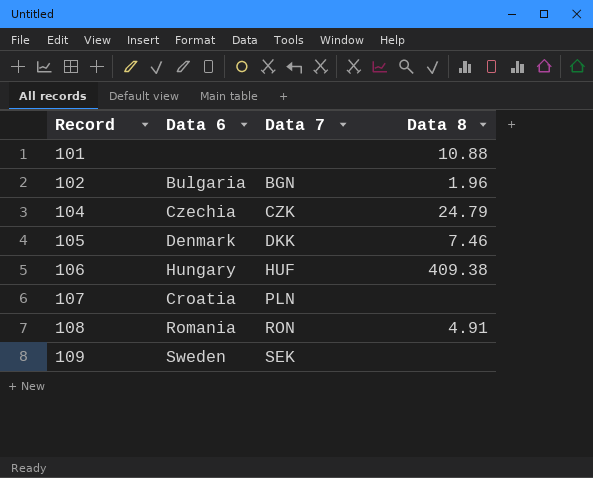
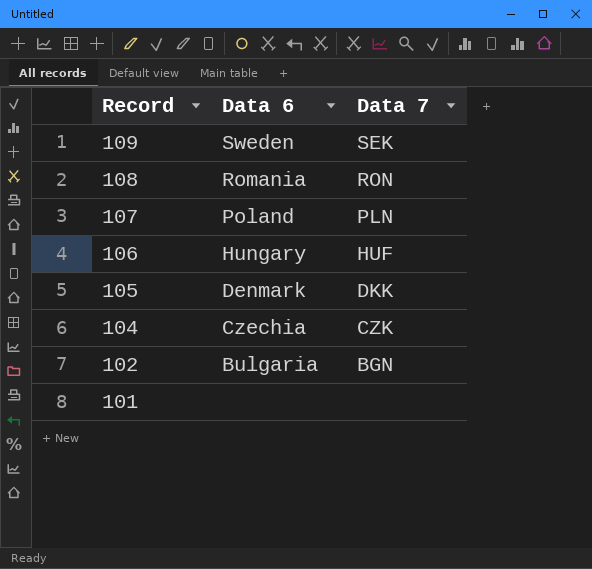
row order: Record ascending -> Record descending
column Data 8 | position: 4 -> none
107 | Data 6: Croatia -> Poland

